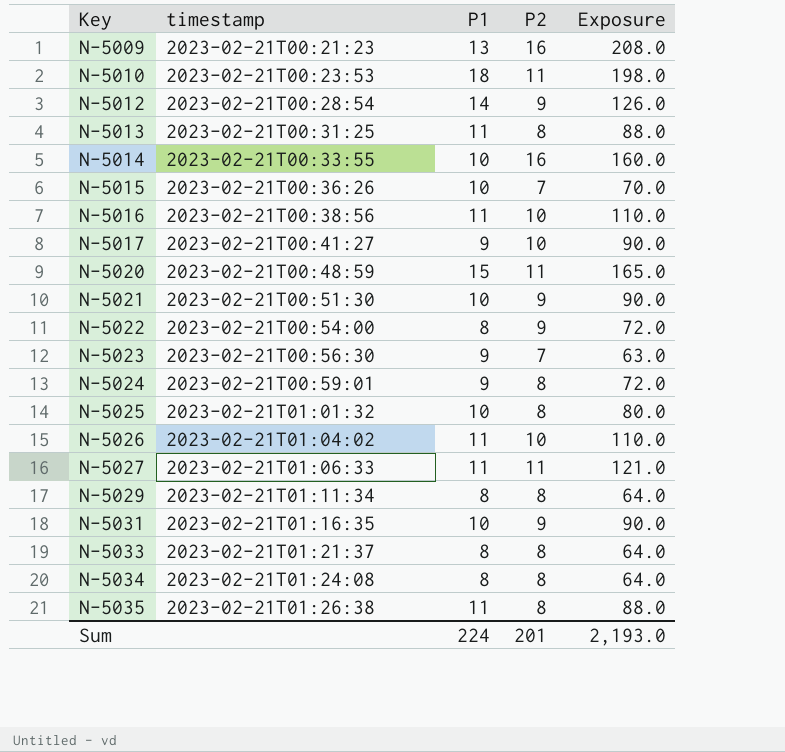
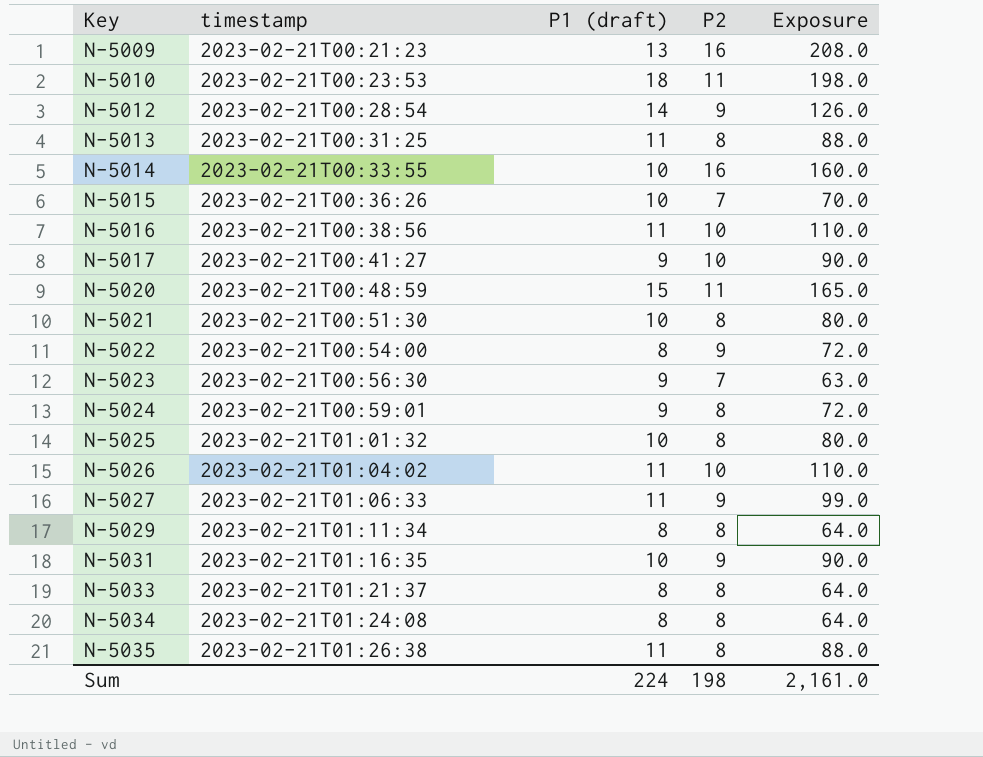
column name: P1 -> P1 (draft)
N-5021 | P2: 9 -> 8
N-5021 | Exposure: 90.0 -> 80.0
N-5027 | P2: 11 -> 9
N-5027 | Exposure: 121.0 -> 99.0
Sum | P2: 201 -> 198
Sum | Exposure: 2,193.0 -> 2,161.0

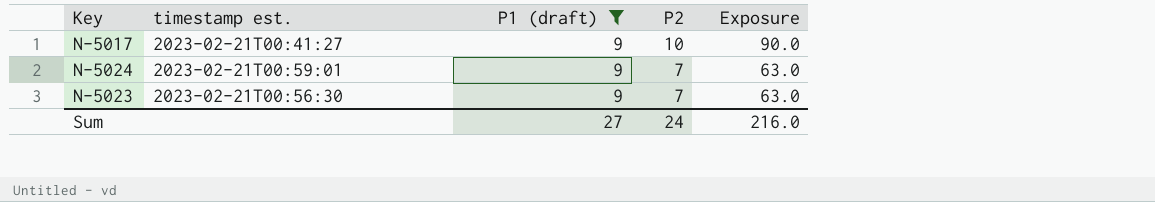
filter: none -> P1 (draft) = 9
row order: Key ascending -> P2 descending
column name: timestamp -> timestamp est.
N-5024 | P2: 8 -> 7
N-5024 | Exposure: 72.0 -> 63.0
Sum | P1 (draft): 224 -> 27
Sum | P2: 198 -> 24
Sum | Exposure: 2,161.0 -> 216.0

